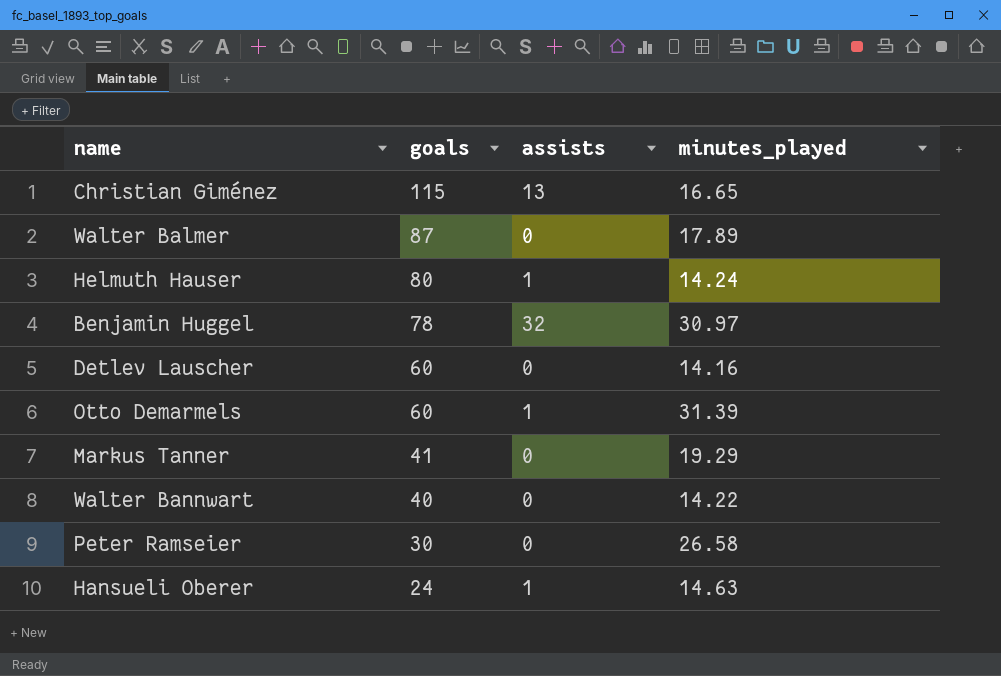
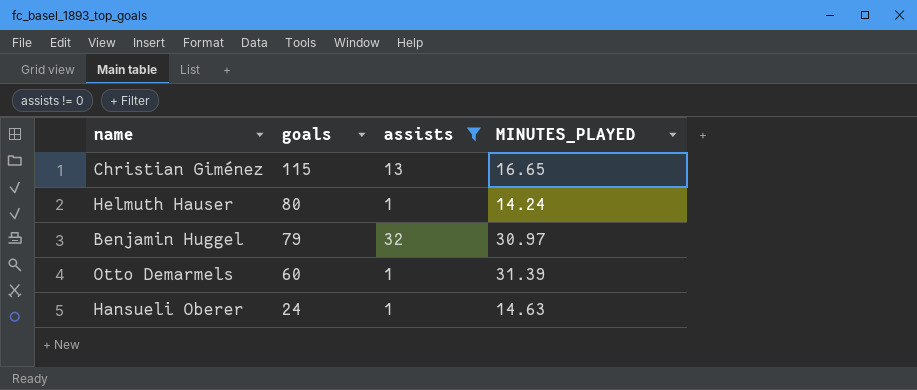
filter: none -> assists != 0
column name: minutes_played -> MINUTES_PLAYED
Benjamin Huggel | goals: 78 -> 79

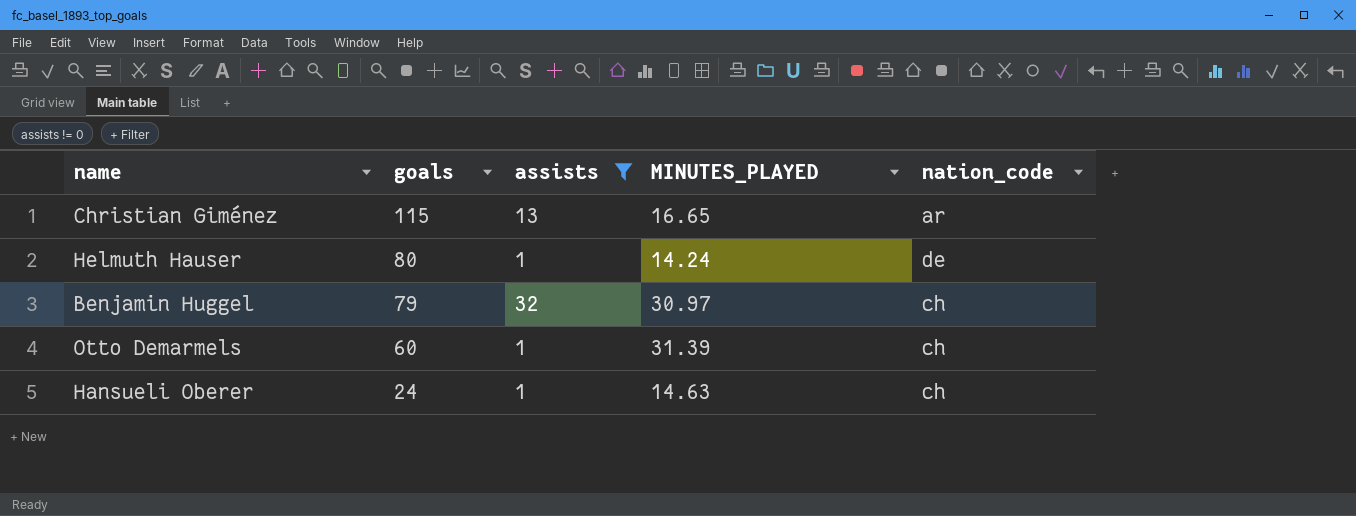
column nation_code | position: none -> 5

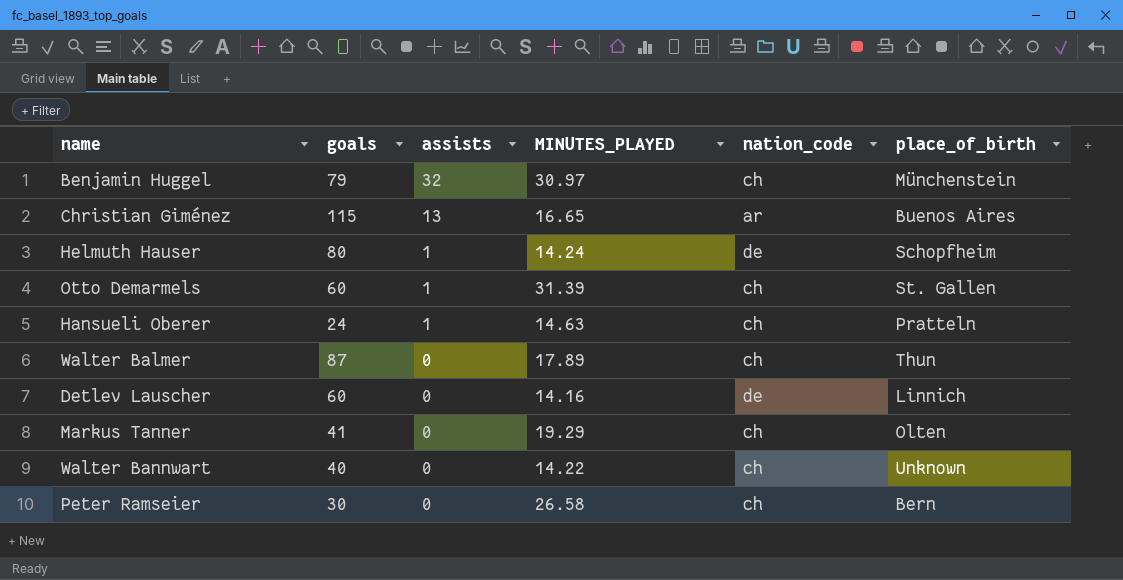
filter: assists != 0 -> none
row order: goals descending -> assists descending
column place_of_birth | position: none -> 6

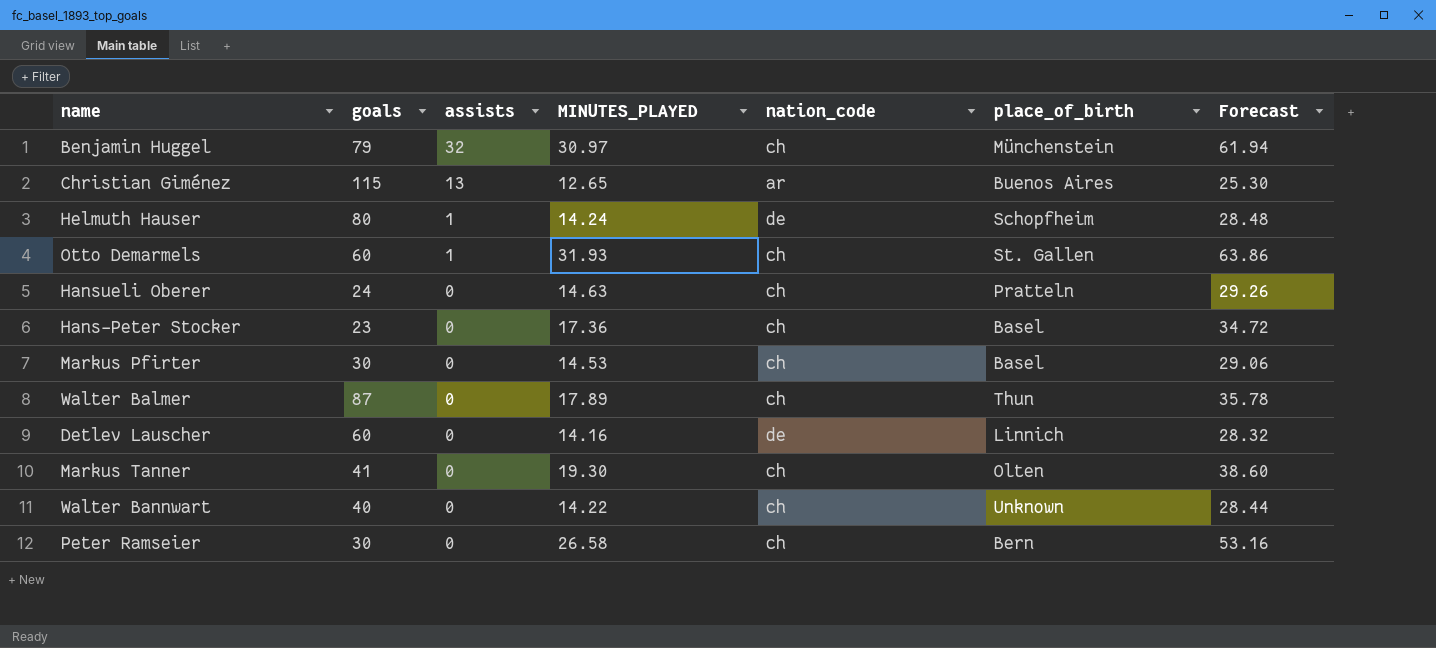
column Forecast | formula: none -> [MINUTES_PLAYED] * 2
Christian Giménez | MINUTES_PLAYED: 16.65 -> 12.65
Otto Demarmels | MINUTES_PLAYED: 31.39 -> 31.93
Hansueli Oberer | assists: 1 -> 0
row Hans-Peter Stocker: none -> 23 | 0 | 17.36 | ch | Basel | 34.72
row Markus Pfirter: none -> 30 | 0 | 14.53 | ch | Basel | 29.06
Markus Tanner | MINUTES_PLAYED: 19.29 -> 19.30

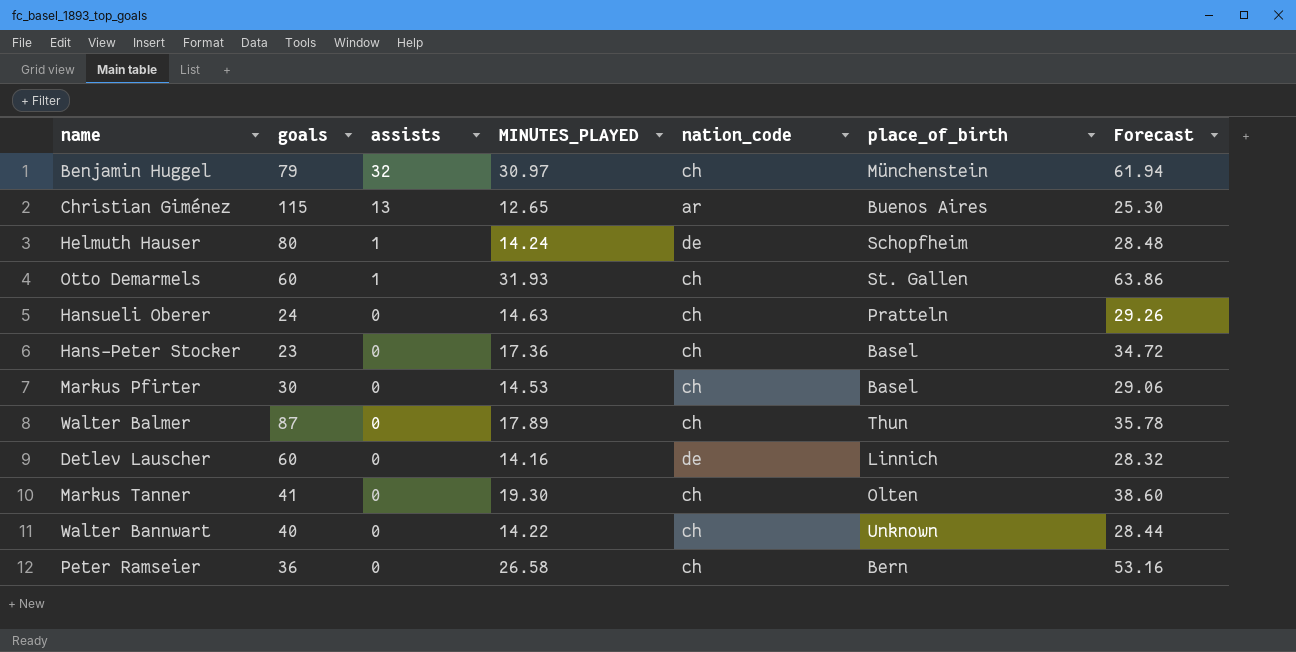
Peter Ramseier | goals: 30 -> 36

